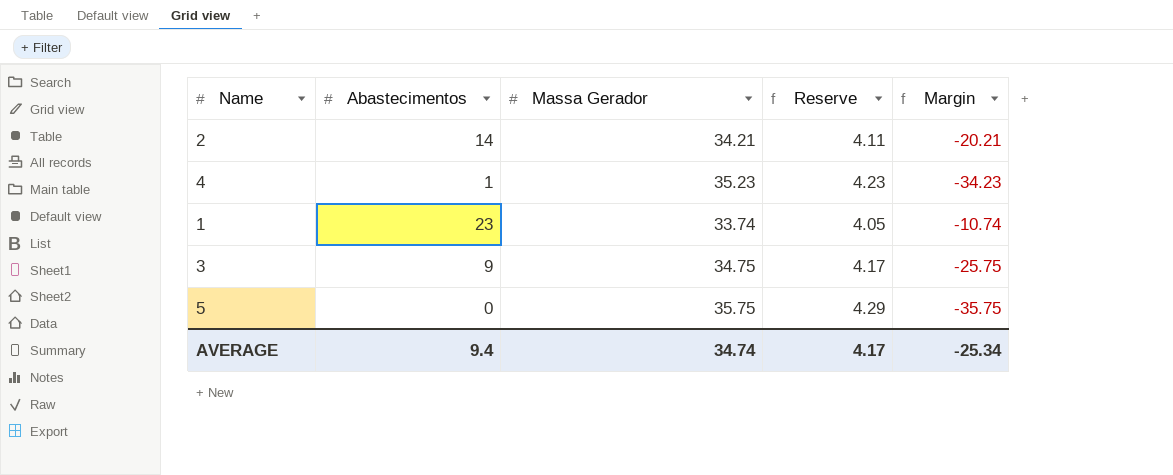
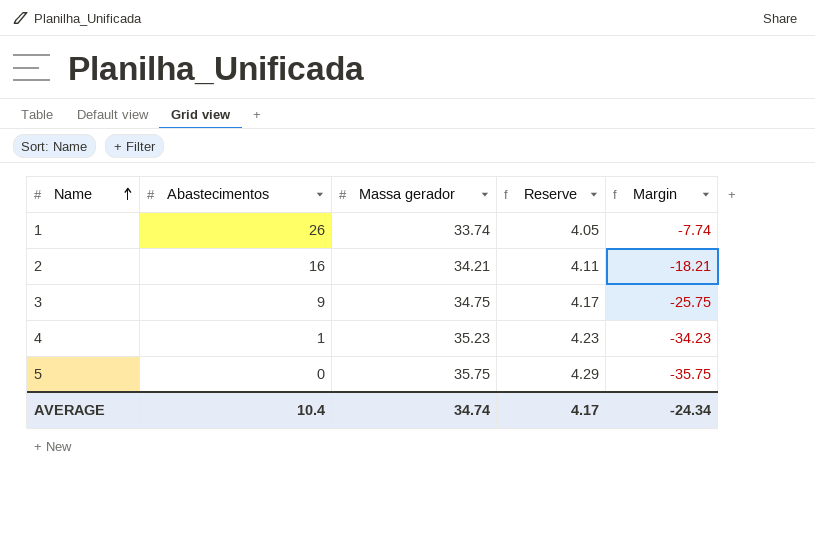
row order: none -> Name ascending
column name: Massa Gerador -> Massa gerador
1 | Abastecimentos: 23 -> 26
1 | Margin: -10.74 -> -7.74
2 | Abastecimentos: 14 -> 16
2 | Margin: -20.21 -> -18.21
AVERAGE | Abastecimentos: 9.4 -> 10.4
AVERAGE | Margin: -25.34 -> -24.34

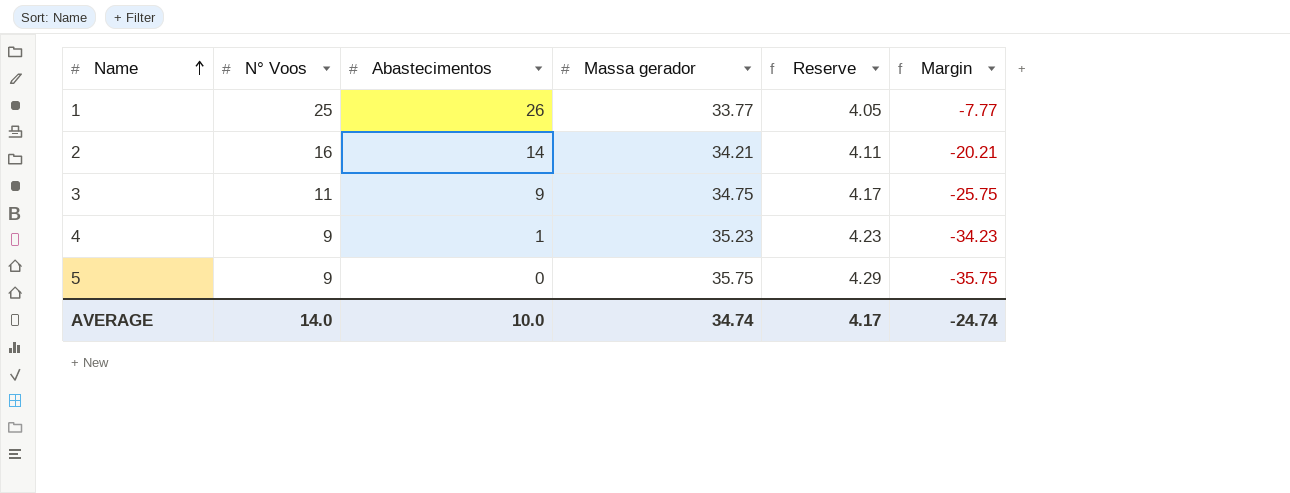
column N° Voos | position: none -> 2
1 | Massa gerador: 33.74 -> 33.77
1 | Margin: -7.74 -> -7.77
2 | Abastecimentos: 16 -> 14
2 | Margin: -18.21 -> -20.21
AVERAGE | Abastecimentos: 10.4 -> 10.0
AVERAGE | Margin: -24.34 -> -24.74

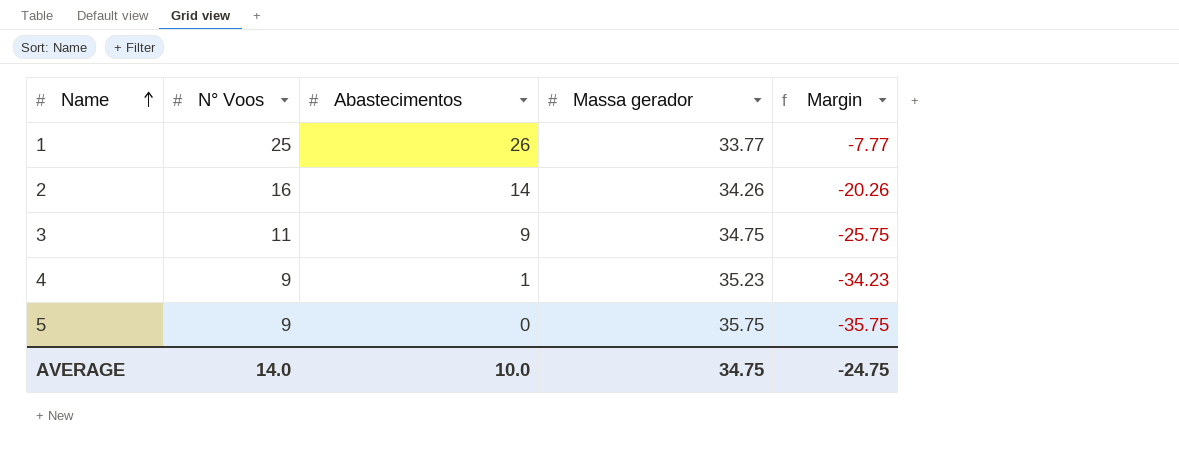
column Reserve | formula: [Massa gerador] * 0.12 -> none
2 | Massa gerador: 34.21 -> 34.26
2 | Margin: -20.21 -> -20.26
AVERAGE | Massa gerador: 34.74 -> 34.75
AVERAGE | Margin: -24.74 -> -24.75

